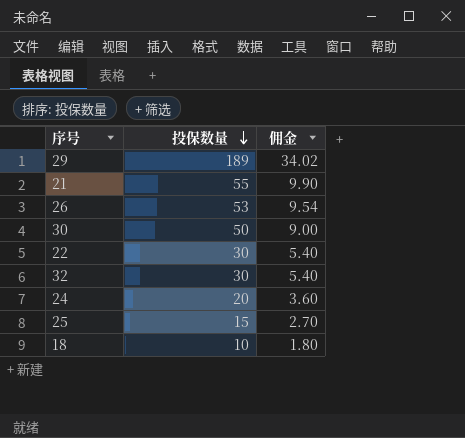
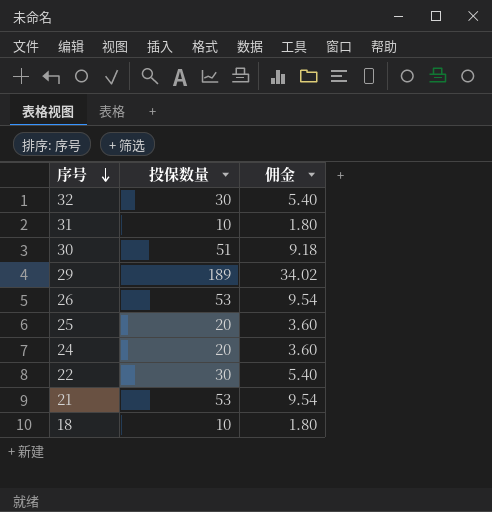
row order: 投保数量 descending -> 序号 descending
row 31: none -> 10 | 1.80
30 | 投保数量: 50 -> 51
30 | 佣金: 9.00 -> 9.18
25 | 投保数量: 15 -> 20
25 | 佣金: 2.70 -> 3.60
21 | 投保数量: 55 -> 53
21 | 佣金: 9.90 -> 9.54

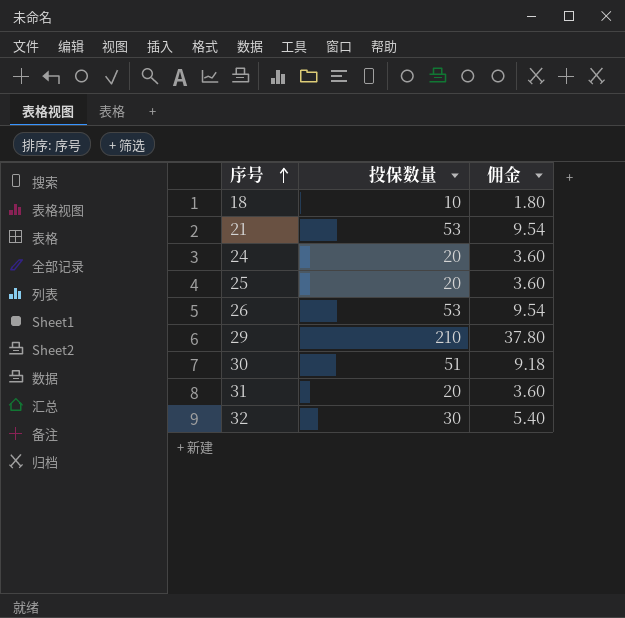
row order: 序号 descending -> 序号 ascending
row 22: 30 | 5.40 -> none
29 | 投保数量: 189 -> 210
29 | 佣金: 34.02 -> 37.80
31 | 投保数量: 10 -> 20
31 | 佣金: 1.80 -> 3.60

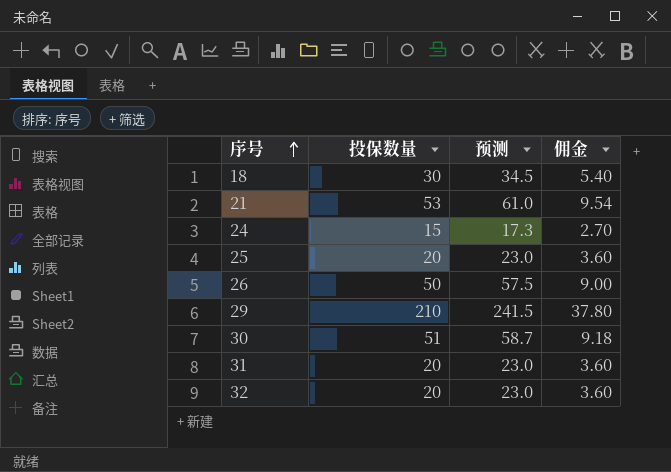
column 预测 | formula: none -> [投保数量] * 1.15
18 | 投保数量: 10 -> 30
18 | 佣金: 1.80 -> 5.40
24 | 投保数量: 20 -> 15
24 | 佣金: 3.60 -> 2.70
26 | 投保数量: 53 -> 50
26 | 佣金: 9.54 -> 9.00
32 | 投保数量: 30 -> 20
32 | 佣金: 5.40 -> 3.60

